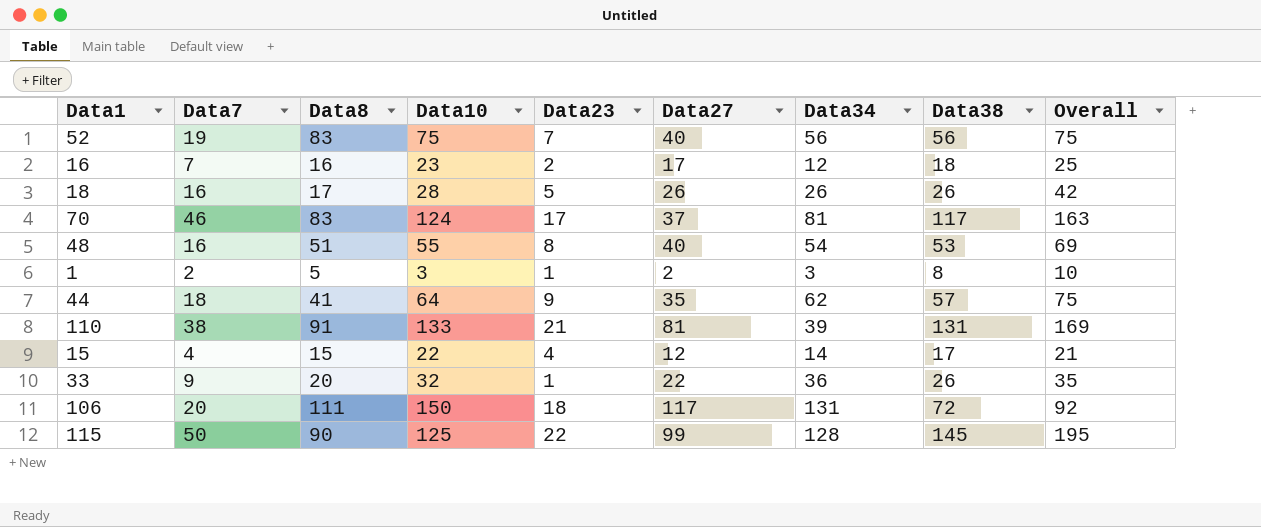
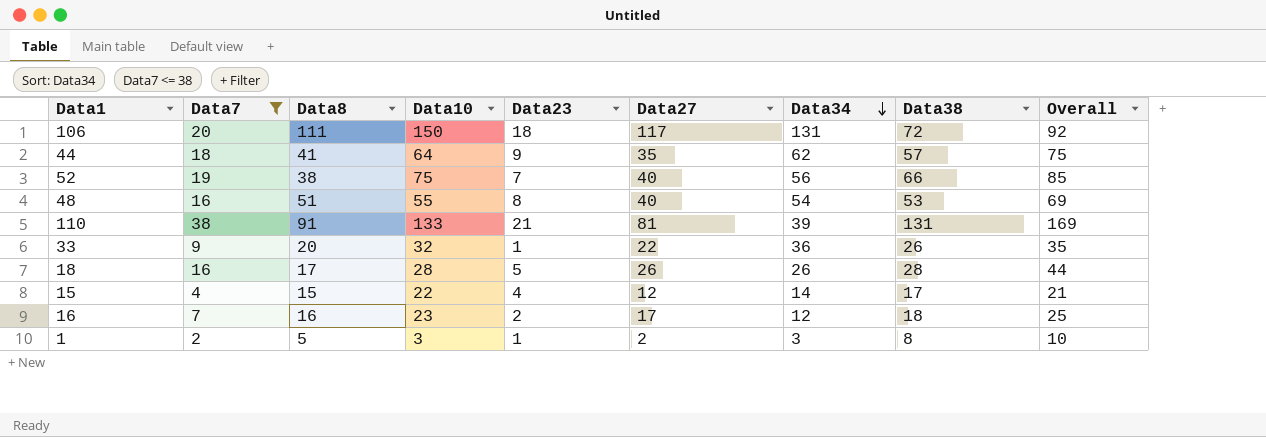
filter: none -> Data7 <= 38
row order: none -> Data34 descending
52 | Data8: 83 -> 38
52 | Data38: 56 -> 66
52 | Overall: 75 -> 85
18 | Data38: 26 -> 28
18 | Overall: 42 -> 44

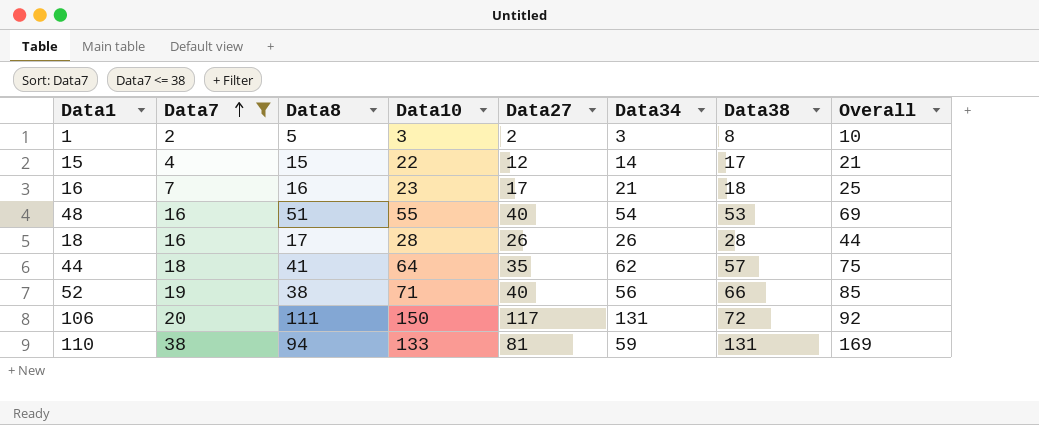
row order: Data34 descending -> Data7 ascending
column Data23 | position: 5 -> none
row 33: 9 | 20 | 32 | 1 | 22 | 36 | 26 | 35 -> none
16 | Data34: 12 -> 21
52 | Data10: 75 -> 71
110 | Data8: 91 -> 94
110 | Data34: 39 -> 59

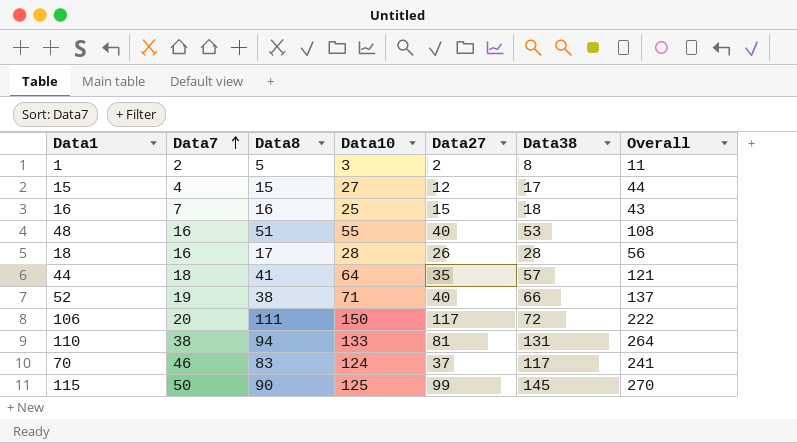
filter: Data7 <= 38 -> none
column Data34 | position: 6 -> none
column Overall | formula: [Data7] + [Data38] -> [Data10] + [Data38]
15 | Data10: 22 -> 27
16 | Data10: 23 -> 25
16 | Data27: 17 -> 15

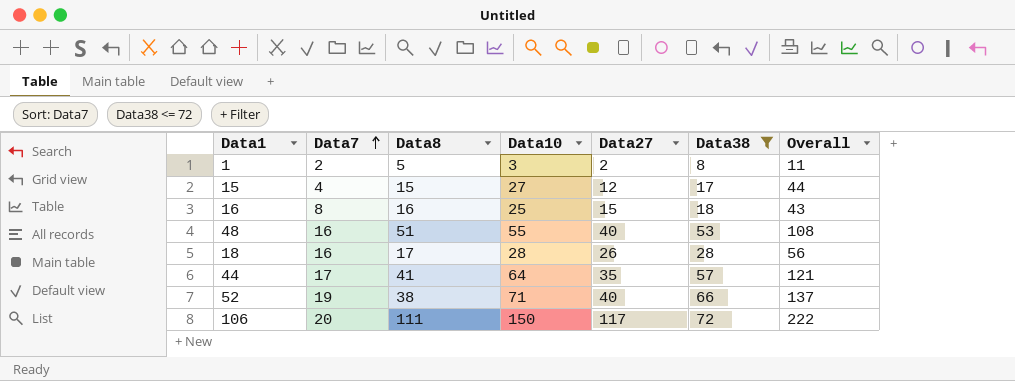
filter: none -> Data38 <= 72
16 | Data7: 7 -> 8
44 | Data7: 18 -> 17

